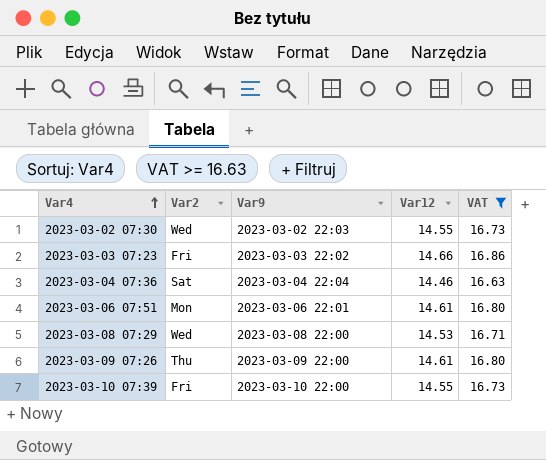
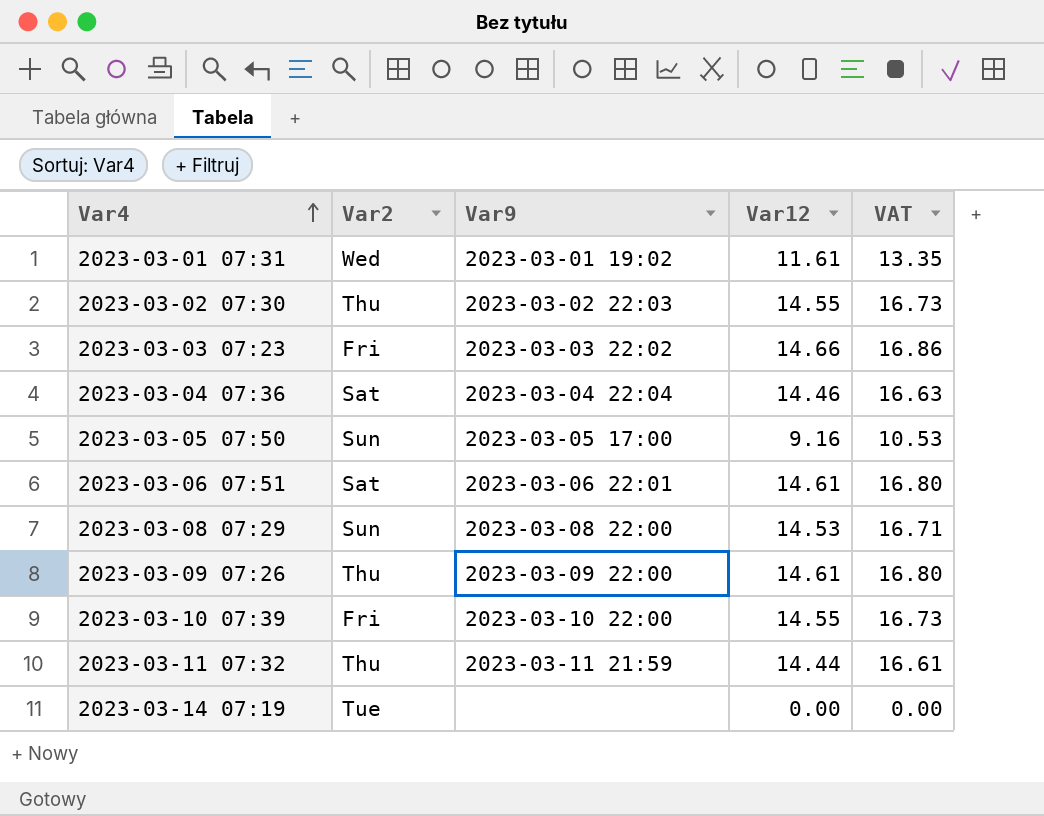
filter: VAT >= 16.63 -> none
2023-03-02 07:30 | Var2: Wed -> Thu
2023-03-06 07:51 | Var2: Mon -> Sat
2023-03-08 07:29 | Var2: Wed -> Sun

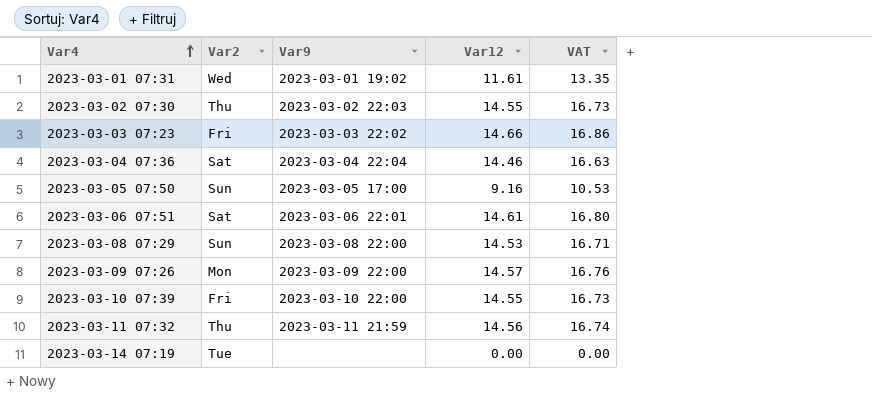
2023-03-09 07:26 | Var2: Thu -> Mon
2023-03-09 07:26 | Var12: 14.61 -> 14.57
2023-03-09 07:26 | VAT: 16.80 -> 16.76
2023-03-11 07:32 | Var12: 14.44 -> 14.56
2023-03-11 07:32 | VAT: 16.61 -> 16.74

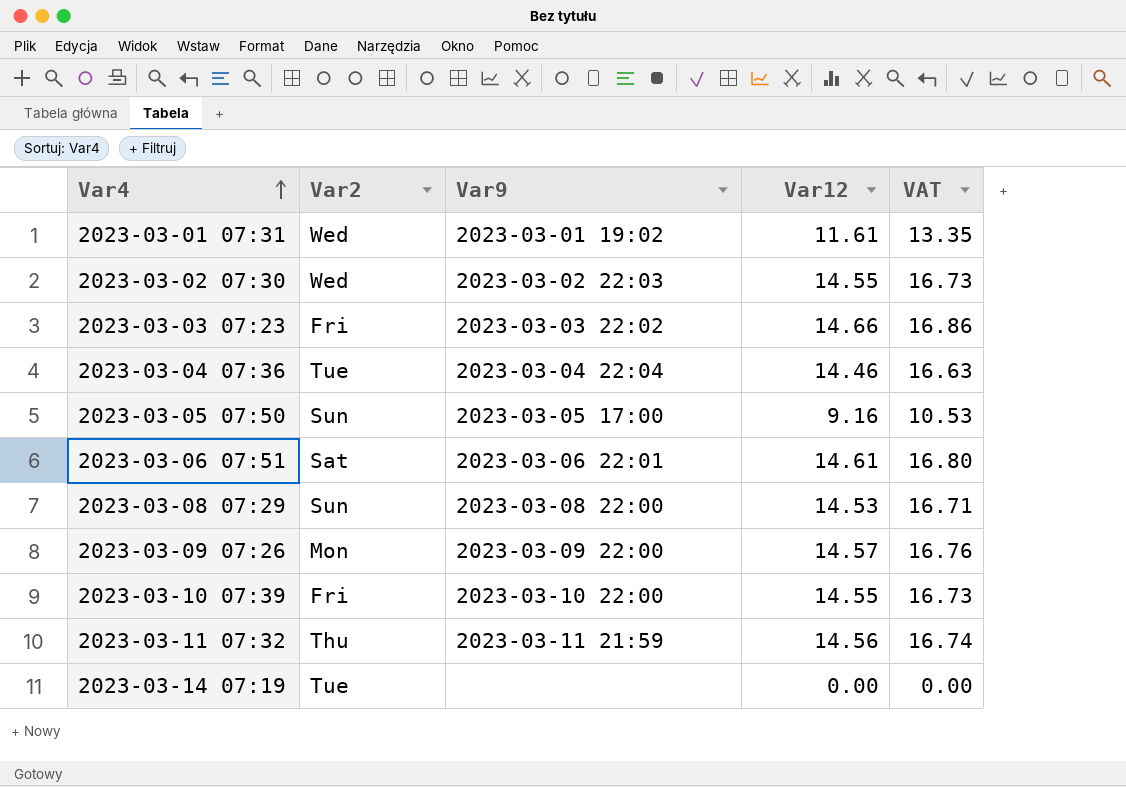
2023-03-02 07:30 | Var2: Thu -> Wed
2023-03-04 07:36 | Var2: Sat -> Tue

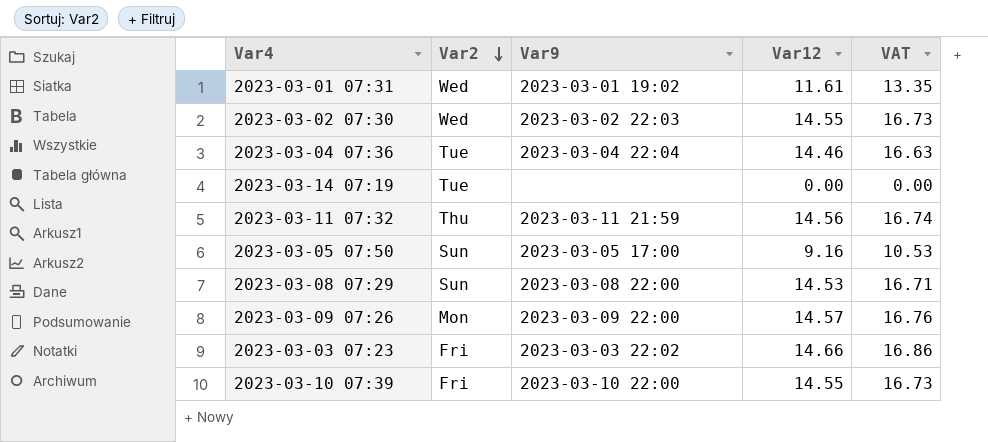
row order: Var4 ascending -> Var2 descending
row 2023-03-06 07:51: Sat | 2023-03-06 22:01 | 14.61 | 16.80 -> none

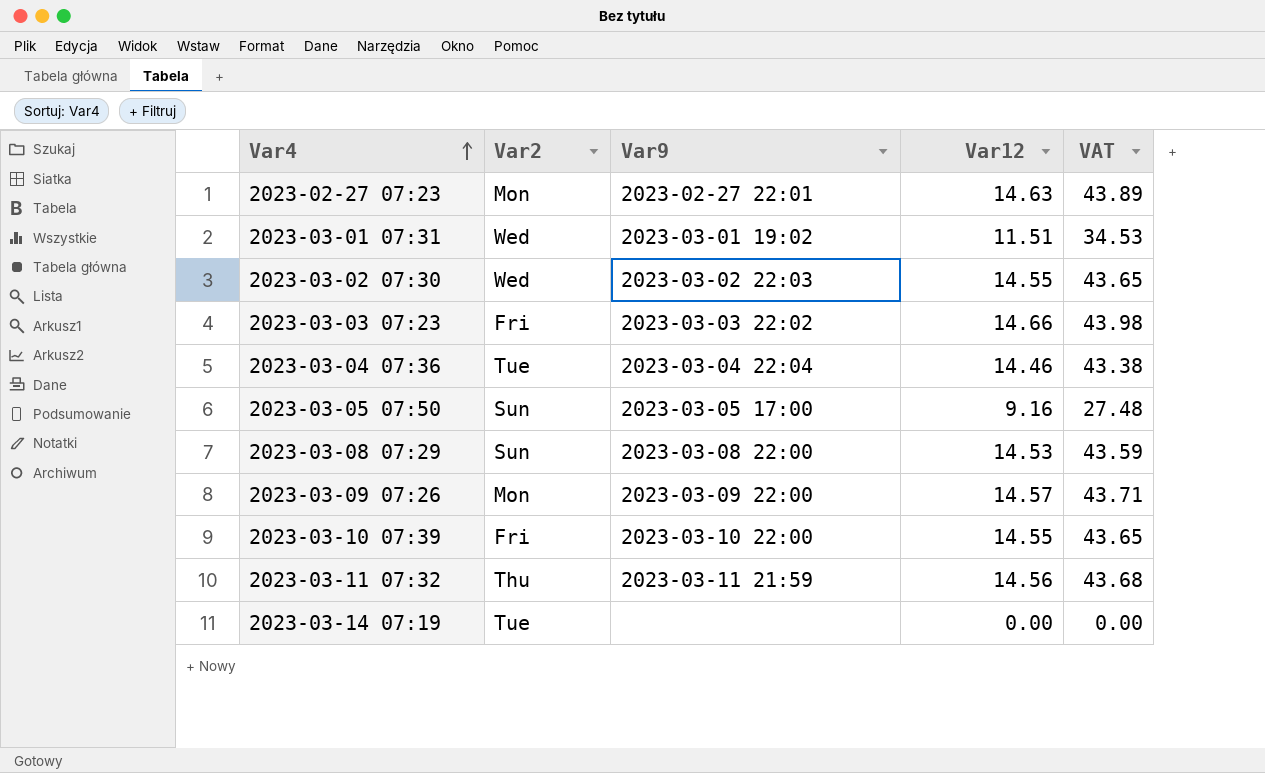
row order: Var2 descending -> Var4 ascending
column VAT | formula: [Var12] * 1.15 -> [Var12] * 3
row 2023-02-27 07:23: none -> Mon | 2023-02-27 22:01 | 14.63 | 43.89
2023-03-01 07:31 | Var12: 11.61 -> 11.51

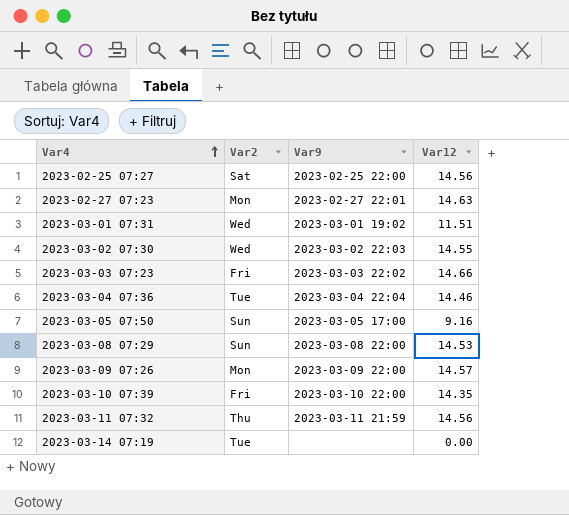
column VAT | formula: [Var12] * 3 -> none
row 2023-02-25 07:27: none -> Sat | 2023-02-25 22:00 | 14.56
2023-03-10 07:39 | Var12: 14.55 -> 14.35

